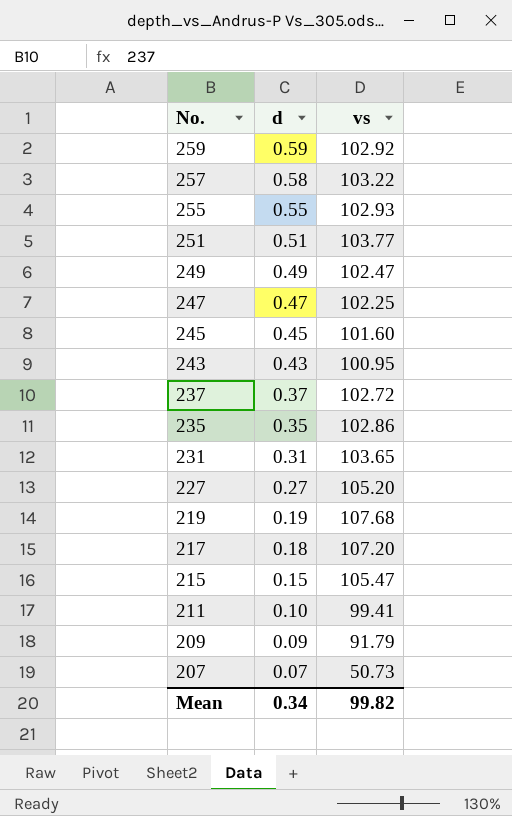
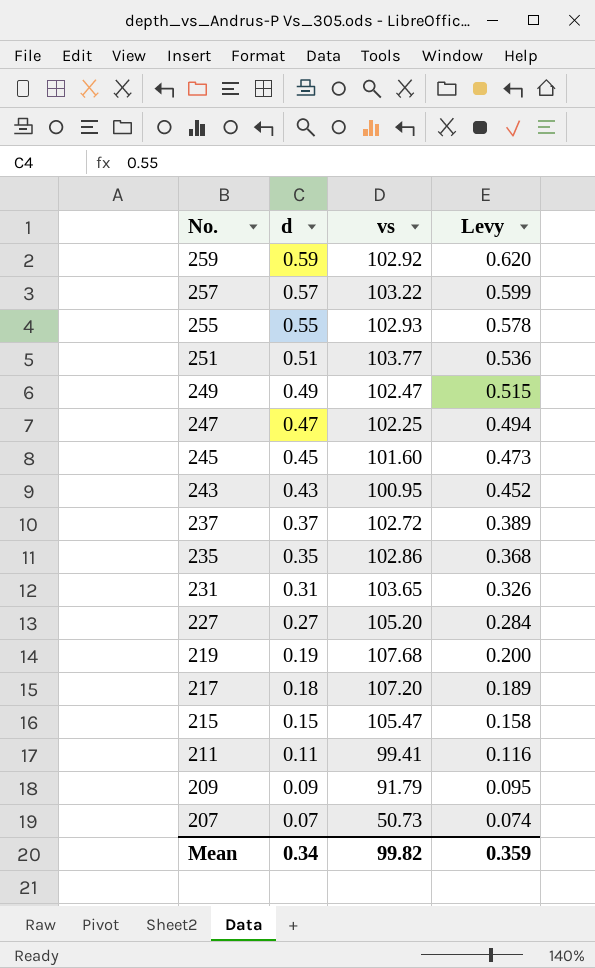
column Levy | formula: none -> [d] * 1.05
257 | d: 0.58 -> 0.57
211 | d: 0.10 -> 0.11

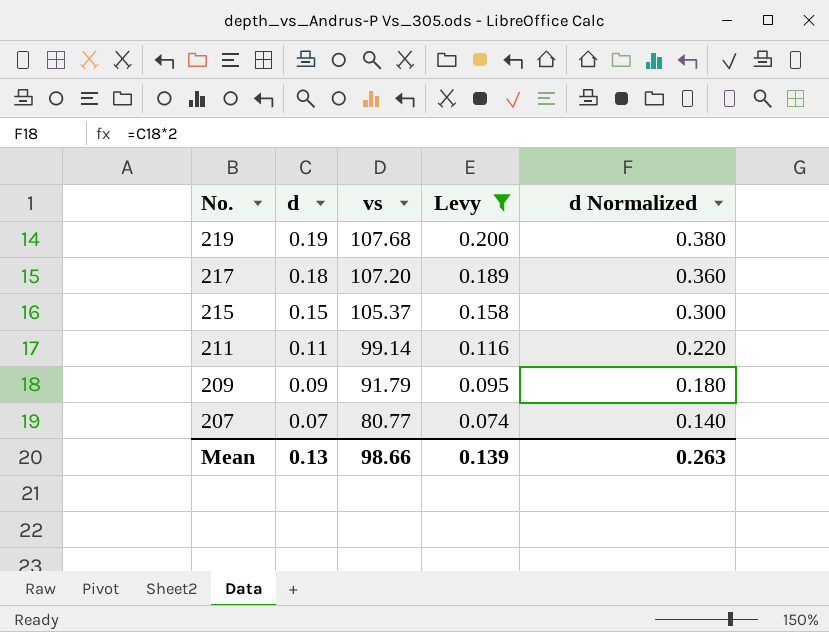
filter: none -> Levy <= 0.200
column d Normalized | formula: none -> [d] * 2
215 | vs: 105.47 -> 105.37
211 | vs: 99.41 -> 99.14
207 | vs: 50.73 -> 80.77
Mean | d: 0.34 -> 0.13
Mean | vs: 99.82 -> 98.66
Mean | Levy: 0.359 -> 0.139

